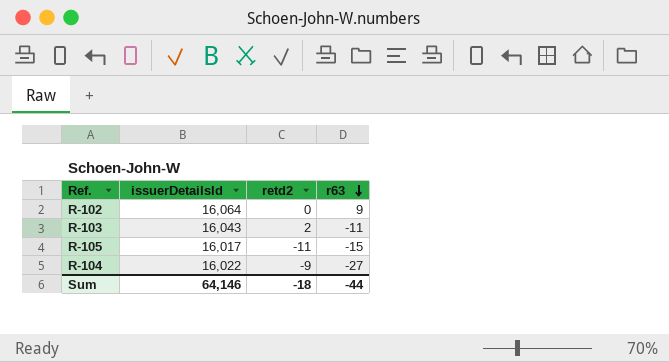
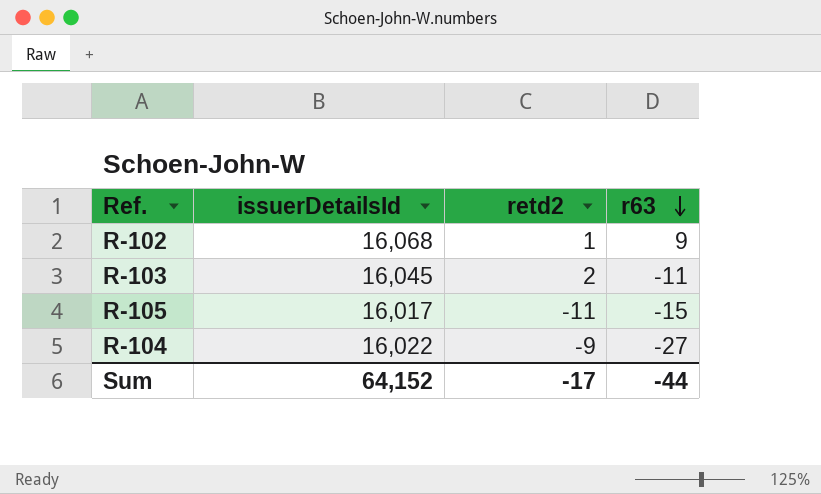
R-102 | issuerDetailsId: 16,064 -> 16,068
R-102 | retd2: 0 -> 1
R-103 | issuerDetailsId: 16,043 -> 16,045
Sum | issuerDetailsId: 64,146 -> 64,152
Sum | retd2: -18 -> -17

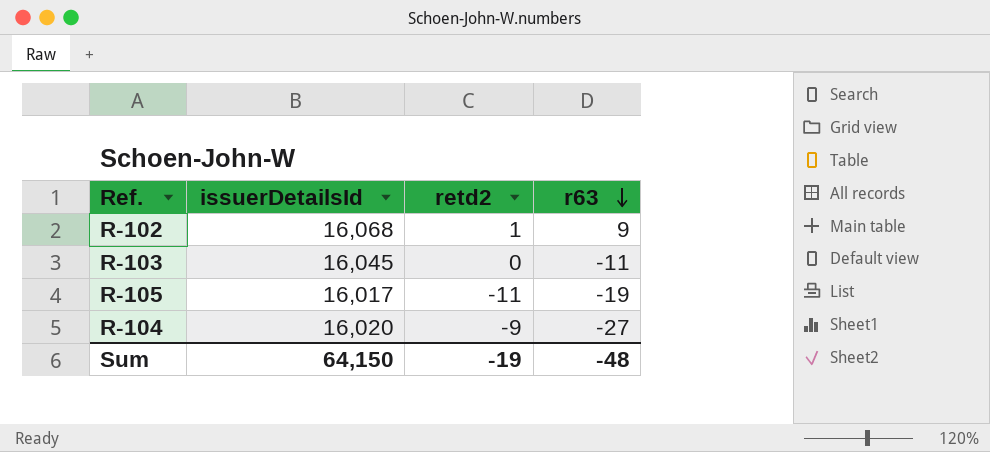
R-103 | retd2: 2 -> 0
R-105 | r63: -15 -> -19
R-104 | issuerDetailsId: 16,022 -> 16,020
Sum | issuerDetailsId: 64,152 -> 64,150
Sum | retd2: -17 -> -19
Sum | r63: -44 -> -48

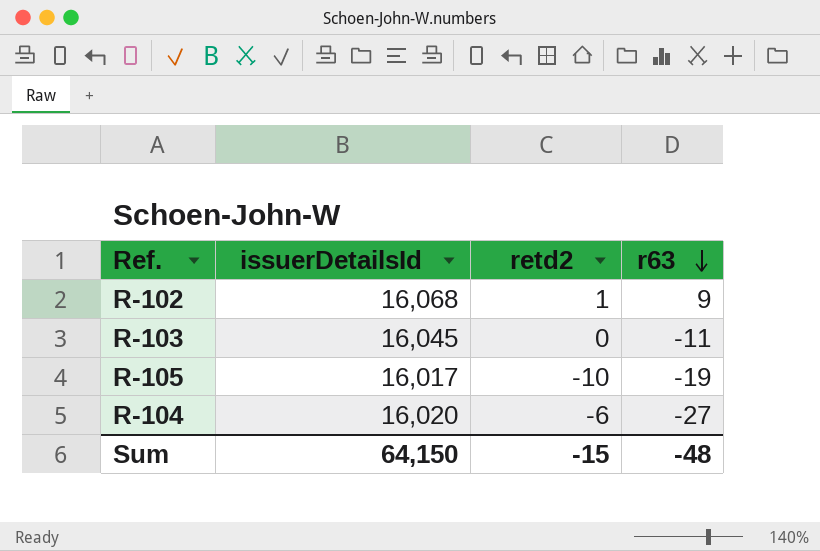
R-105 | retd2: -11 -> -10
R-104 | retd2: -9 -> -6
Sum | retd2: -19 -> -15

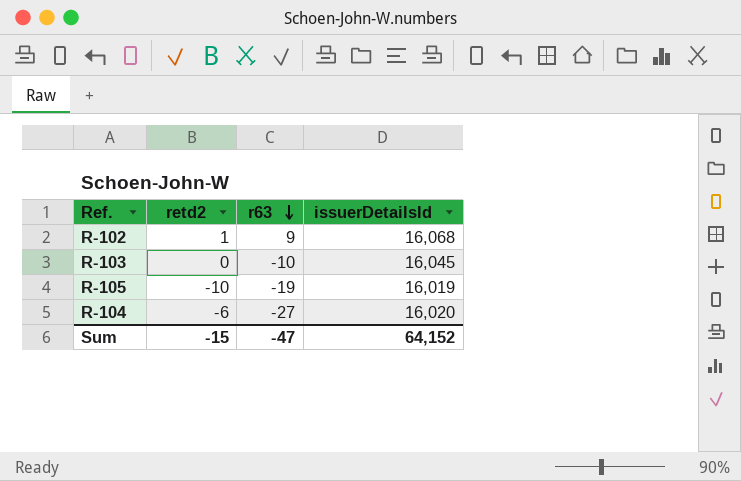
column issuerDetailsId | position: 2 -> 4
R-103 | r63: -11 -> -10
R-105 | issuerDetailsId: 16,017 -> 16,019
Sum | r63: -48 -> -47
Sum | issuerDetailsId: 64,150 -> 64,152

